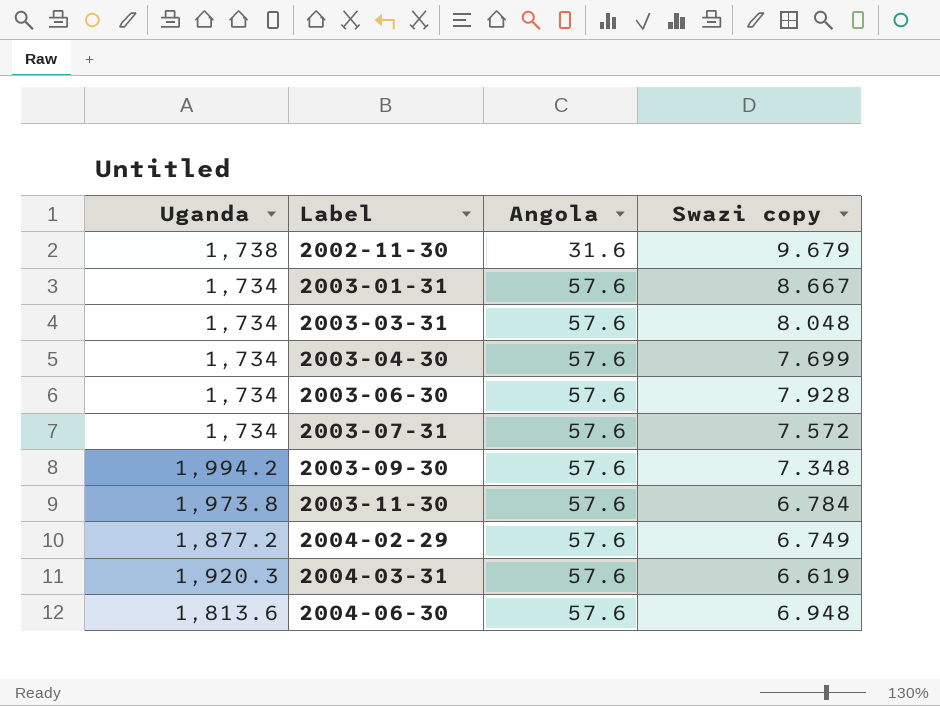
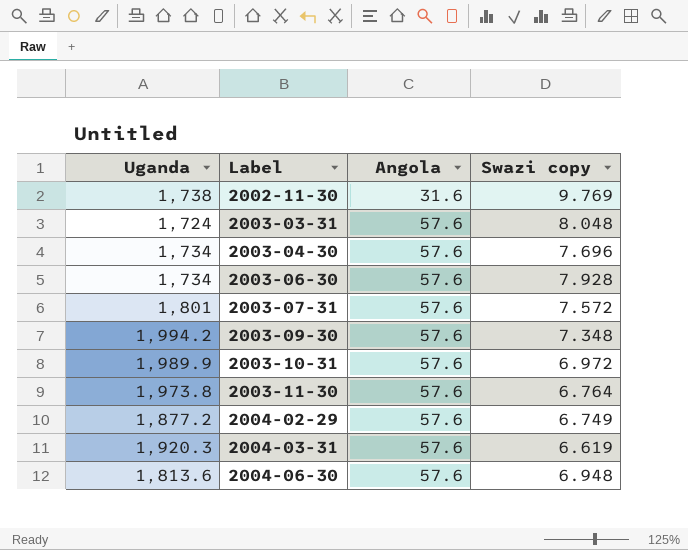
row 2003-01-31: 1,734 | 57.6 | 8.667 -> none
2002-11-30 | Swazi copy: 9.679 -> 9.769
2003-03-31 | Uganda: 1,734 -> 1,724
2003-04-30 | Swazi copy: 7.699 -> 7.696
2003-07-31 | Uganda: 1,734 -> 1,801
row 2003-10-31: none -> 1,989.9 | 57.6 | 6.972
2003-11-30 | Swazi copy: 6.784 -> 6.764

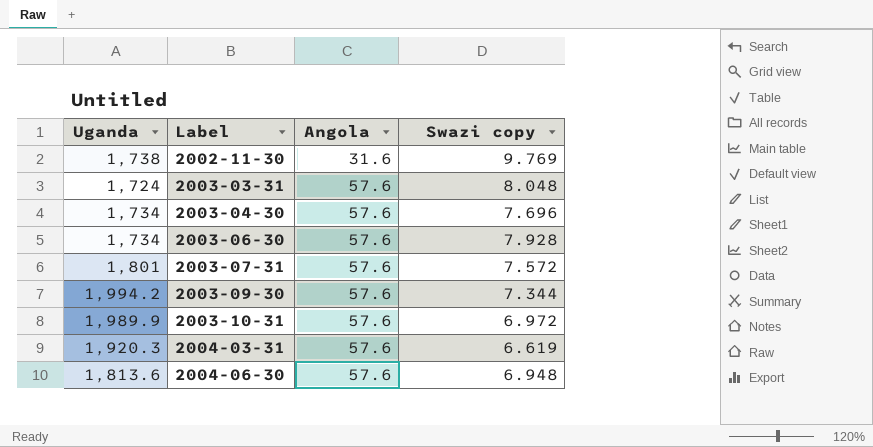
row 2003-11-30: 1,973.8 | 57.6 | 6.764 -> none
row 2004-02-29: 1,877.2 | 57.6 | 6.749 -> none
2003-09-30 | Swazi copy: 7.348 -> 7.344

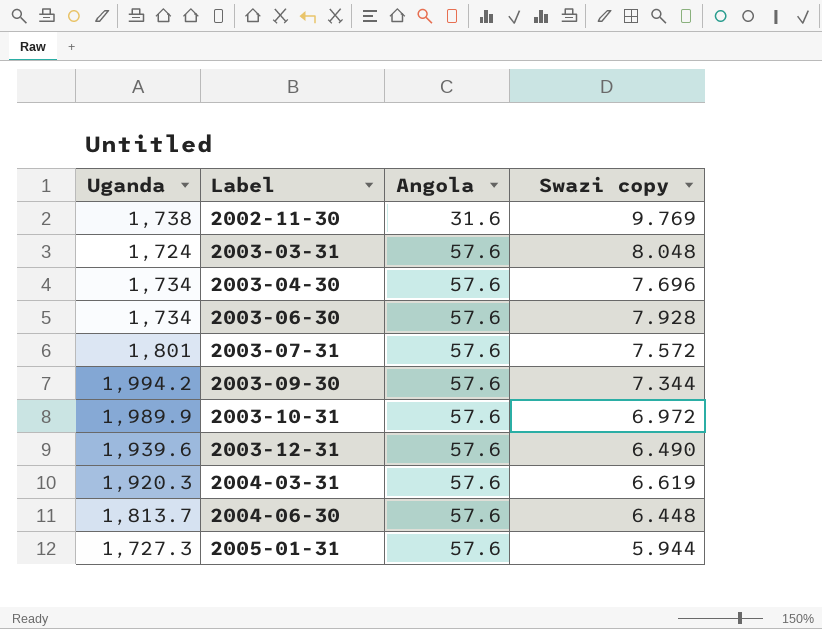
row 2003-12-31: none -> 1,939.6 | 57.6 | 6.490
2004-06-30 | Uganda: 1,813.6 -> 1,813.7
2004-06-30 | Swazi copy: 6.948 -> 6.448
row 2005-01-31: none -> 1,727.3 | 57.6 | 5.944

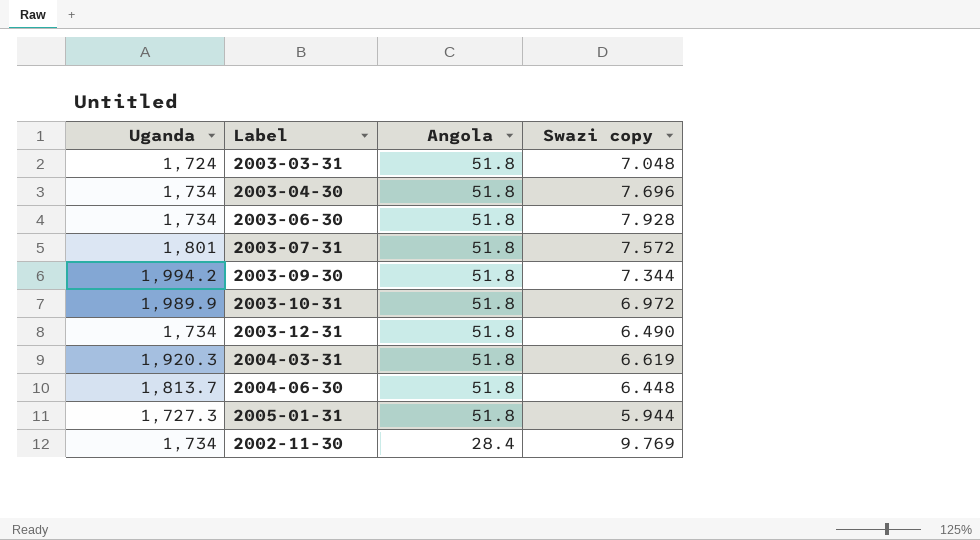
row order: Label ascending -> Angola descending
2003-03-31 | Angola: 57.6 -> 51.8
2003-03-31 | Swazi copy: 8.048 -> 7.048
2003-04-30 | Angola: 57.6 -> 51.8
2003-06-30 | Angola: 57.6 -> 51.8
2003-07-31 | Angola: 57.6 -> 51.8
2003-09-30 | Angola: 57.6 -> 51.8
2003-10-31 | Angola: 57.6 -> 51.8
2003-12-31 | Uganda: 1,939.6 -> 1,734
2003-12-31 | Angola: 57.6 -> 51.8
2004-03-31 | Angola: 57.6 -> 51.8
2004-06-30 | Angola: 57.6 -> 51.8
2005-01-31 | Angola: 57.6 -> 51.8
2002-11-30 | Uganda: 1,738 -> 1,734
2002-11-30 | Angola: 31.6 -> 28.4

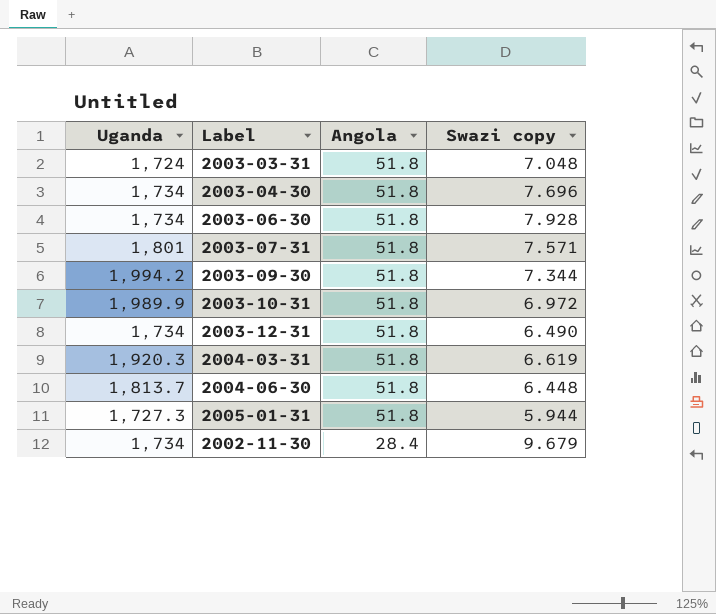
2003-07-31 | Swazi copy: 7.572 -> 7.571
2002-11-30 | Swazi copy: 9.769 -> 9.679

